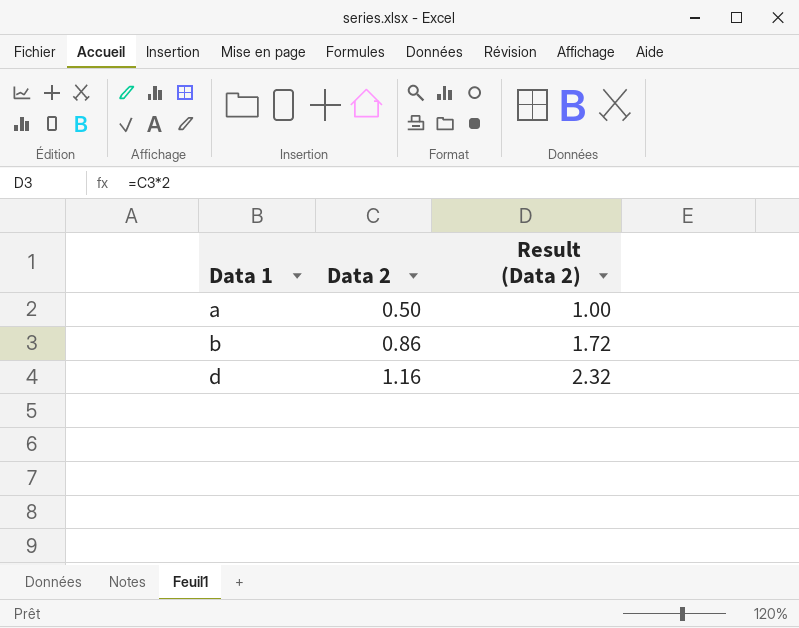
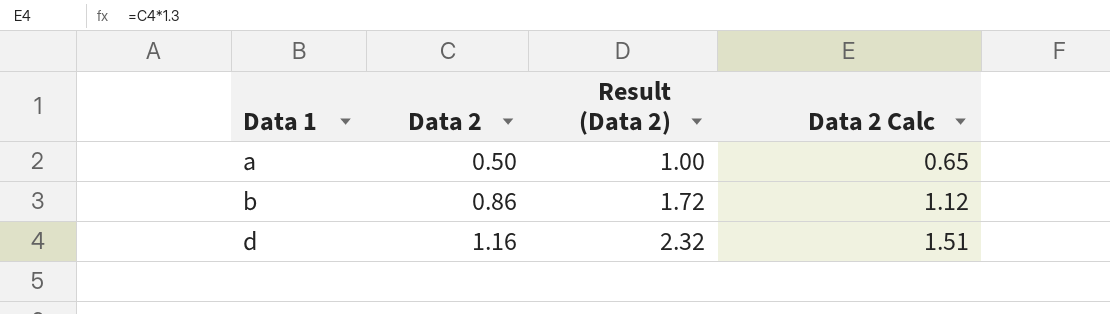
column Data 2 Calc | formula: none -> [Data 2] * 1.3

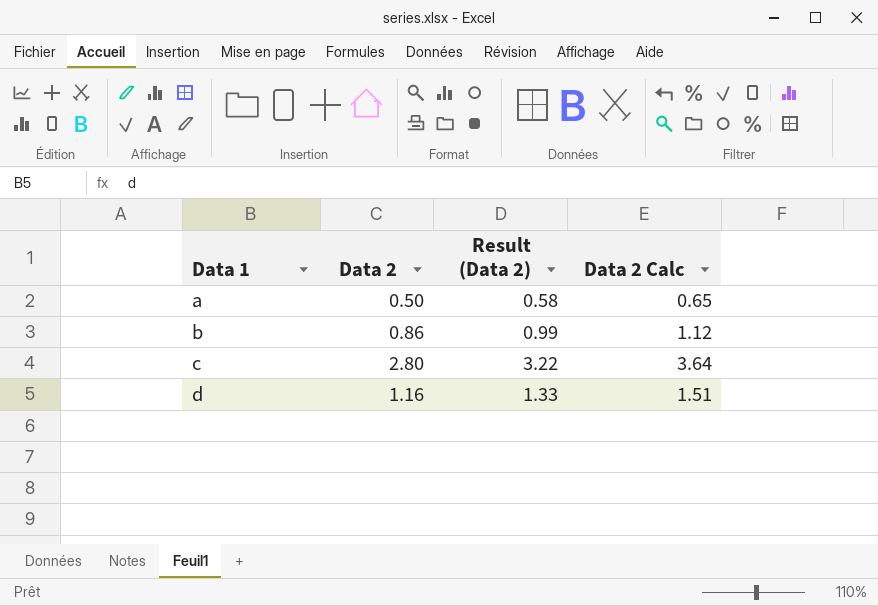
column Result (Data 2) | formula: [Data 2] * 2 -> [Data 2] * 1.15
row c: none -> 2.80 | 3.22 | 3.64

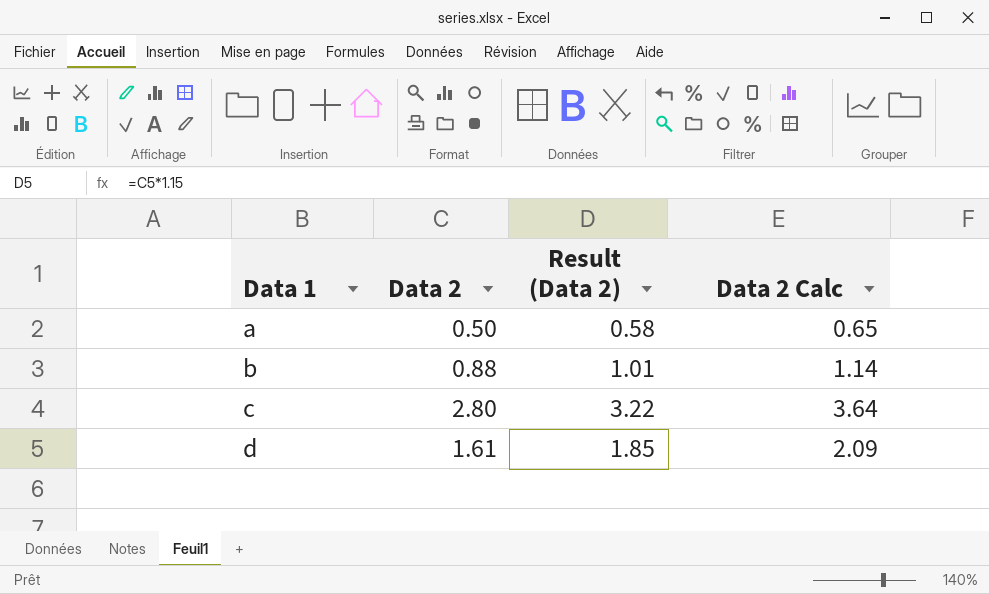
b | Data 2: 0.86 -> 0.88
b | Result (Data 2): 0.99 -> 1.01
b | Data 2 Calc: 1.12 -> 1.14
d | Data 2: 1.16 -> 1.61
d | Result (Data 2): 1.33 -> 1.85
d | Data 2 Calc: 1.51 -> 2.09

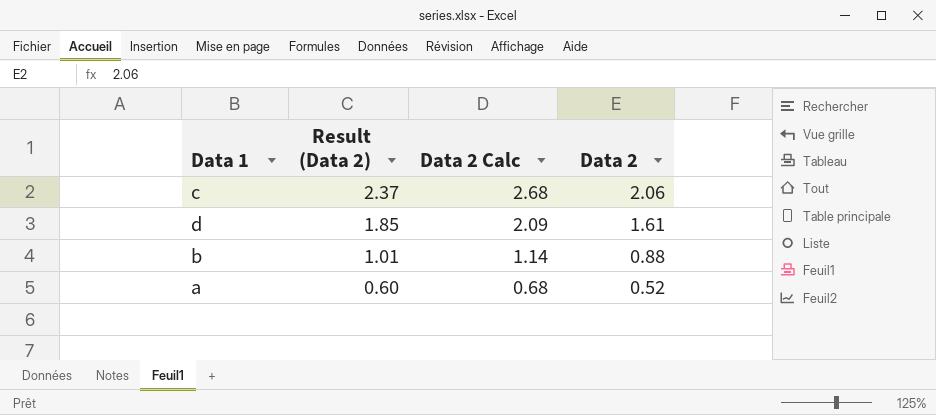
row order: Data 1 ascending -> Result (Data 2) descending
column Data 2 | position: 2 -> 4
c | Result (Data 2): 3.22 -> 2.37
c | Data 2 Calc: 3.64 -> 2.68
c | Data 2: 2.80 -> 2.06
a | Result (Data 2): 0.58 -> 0.60
a | Data 2 Calc: 0.65 -> 0.68
a | Data 2: 0.50 -> 0.52

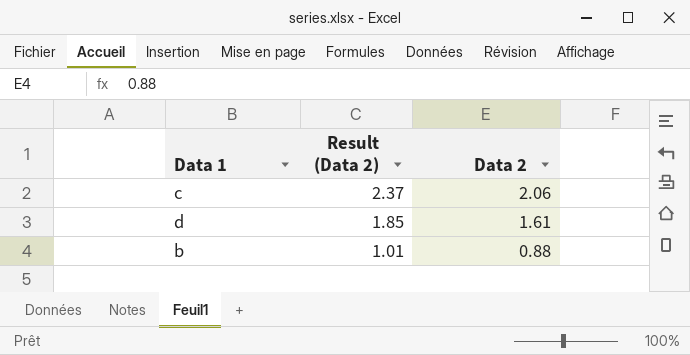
column Data 2 Calc | formula: [Data 2] * 1.3 -> none
row a: 0.60 | 0.68 | 0.52 -> none

